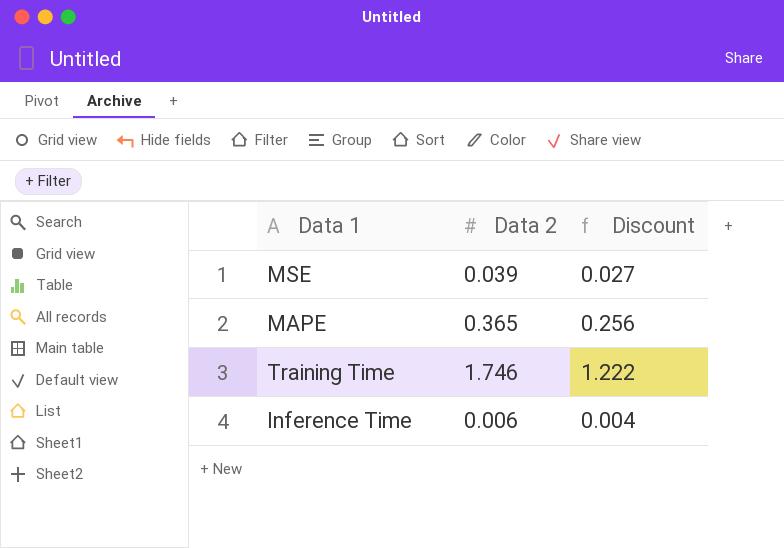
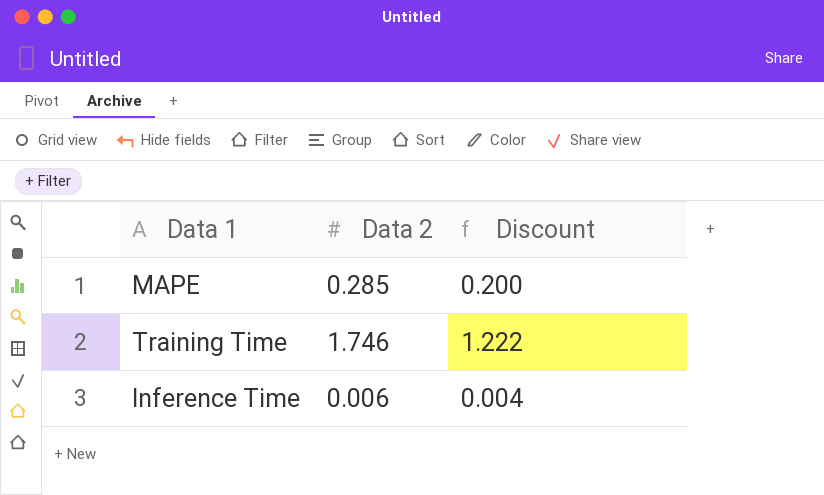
row MSE: 0.039 | 0.027 -> none
MAPE | Data 2: 0.365 -> 0.285
MAPE | Discount: 0.256 -> 0.200

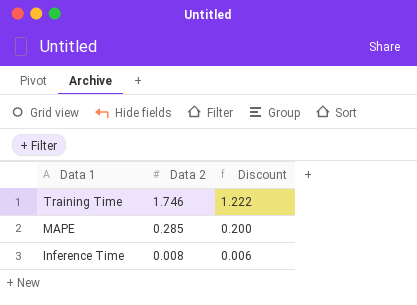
row order: none -> Data 1 descending
Inference Time | Data 2: 0.006 -> 0.008
Inference Time | Discount: 0.004 -> 0.006

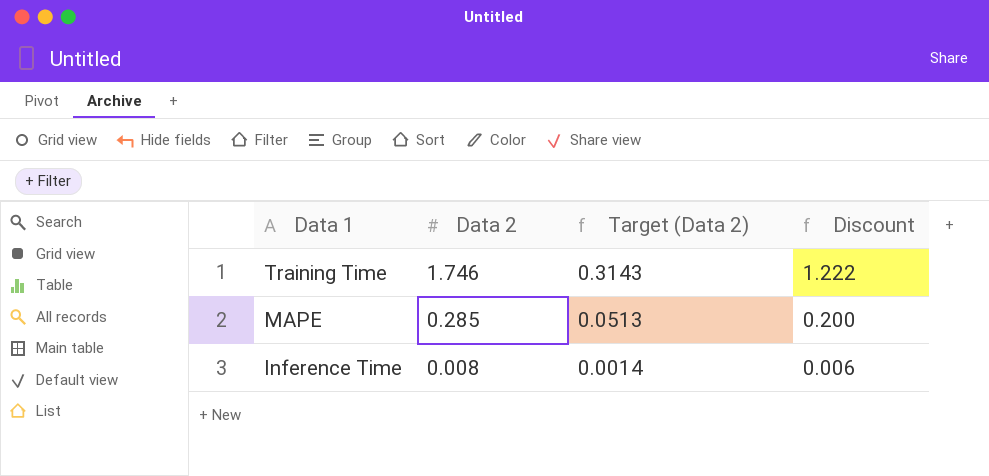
column Target (Data 2) | formula: none -> [Data 2] * 0.18

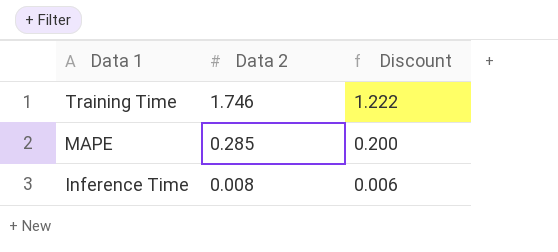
column Target (Data 2) | formula: [Data 2] * 0.18 -> none

